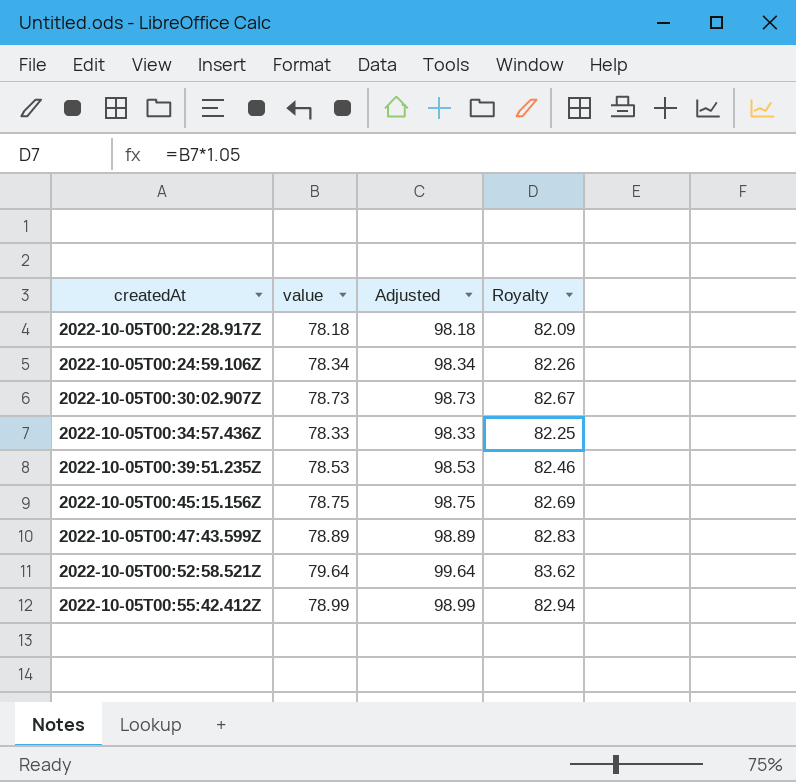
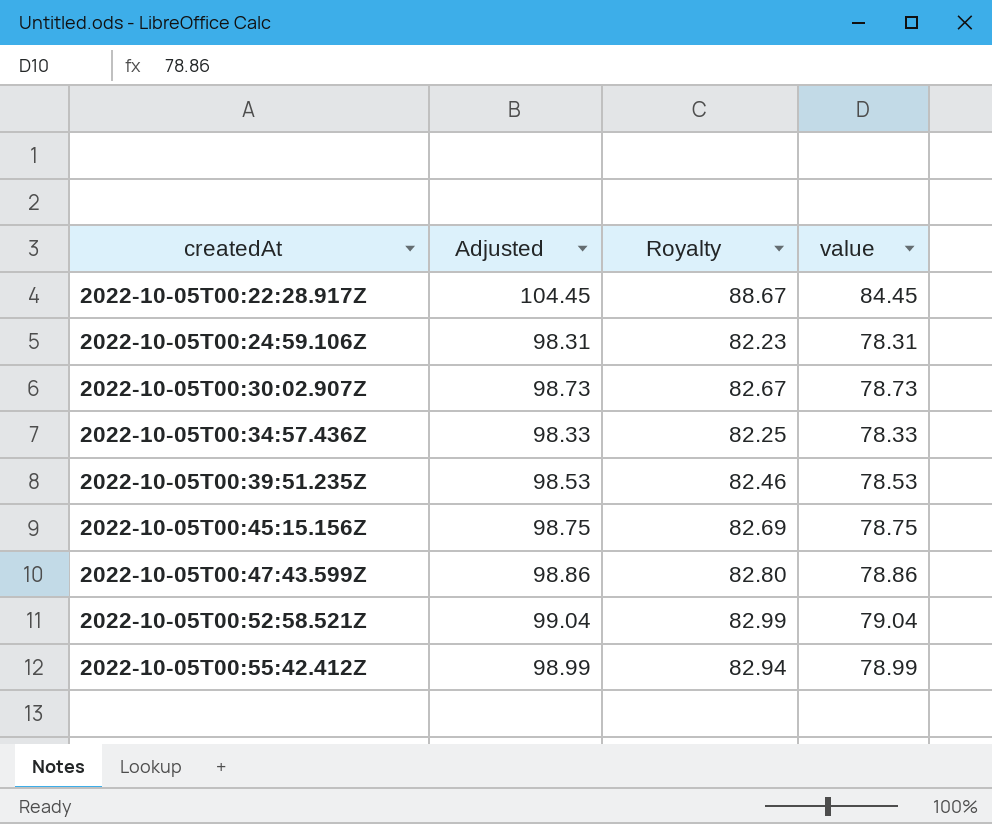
column value | position: 2 -> 4
2022-10-05T00:22:28.917Z | Adjusted: 98.18 -> 104.45
2022-10-05T00:22:28.917Z | Royalty: 82.09 -> 88.67
2022-10-05T00:22:28.917Z | value: 78.18 -> 84.45
2022-10-05T00:24:59.106Z | Adjusted: 98.34 -> 98.31
2022-10-05T00:24:59.106Z | Royalty: 82.26 -> 82.23
2022-10-05T00:24:59.106Z | value: 78.34 -> 78.31
2022-10-05T00:47:43.599Z | Adjusted: 98.89 -> 98.86
2022-10-05T00:47:43.599Z | Royalty: 82.83 -> 82.80
2022-10-05T00:47:43.599Z | value: 78.89 -> 78.86
2022-10-05T00:52:58.521Z | Adjusted: 99.64 -> 99.04
2022-10-05T00:52:58.521Z | Royalty: 83.62 -> 82.99
2022-10-05T00:52:58.521Z | value: 79.64 -> 79.04

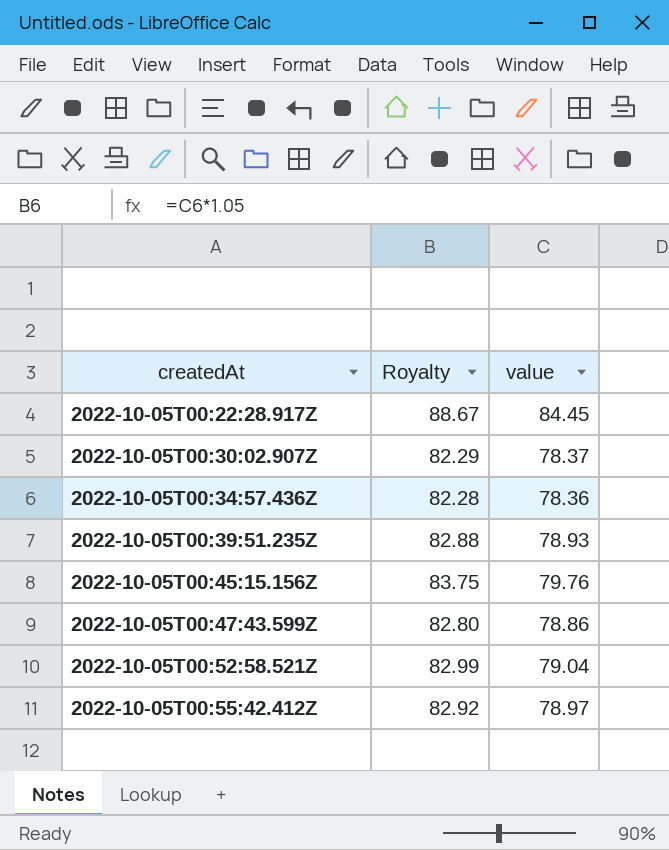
column Adjusted | formula: [value] + 20 -> none
row 2022-10-05T00:24:59.106Z: 98.31 | 82.23 | 78.31 -> none
2022-10-05T00:30:02.907Z | Royalty: 82.67 -> 82.29
2022-10-05T00:30:02.907Z | value: 78.73 -> 78.37
2022-10-05T00:34:57.436Z | Royalty: 82.25 -> 82.28
2022-10-05T00:34:57.436Z | value: 78.33 -> 78.36
2022-10-05T00:39:51.235Z | Royalty: 82.46 -> 82.88
2022-10-05T00:39:51.235Z | value: 78.53 -> 78.93
2022-10-05T00:45:15.156Z | Royalty: 82.69 -> 83.75
2022-10-05T00:45:15.156Z | value: 78.75 -> 79.76
2022-10-05T00:55:42.412Z | Royalty: 82.94 -> 82.92
2022-10-05T00:55:42.412Z | value: 78.99 -> 78.97

